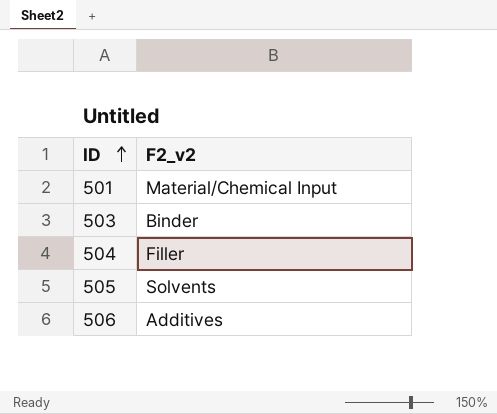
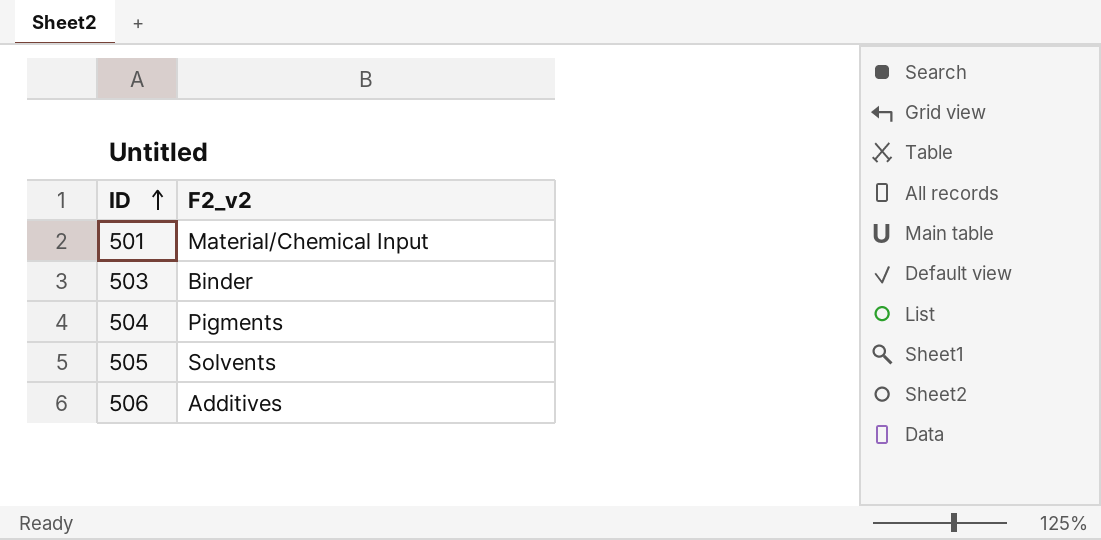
504 | F2_v2: Filler -> Pigments

